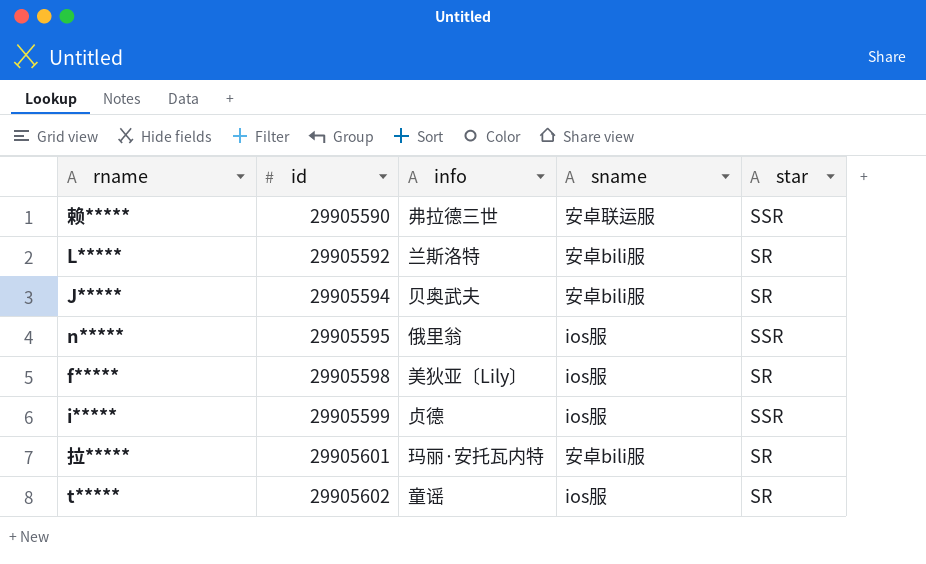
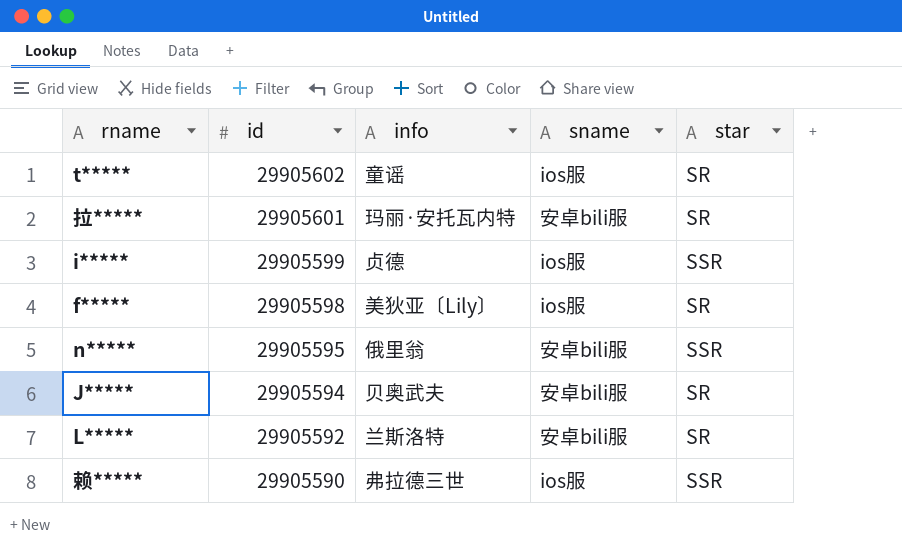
row order: id ascending -> id descending
n***** | sname: ios服 -> 安卓bili服
赖***** | sname: 安卓联运服 -> ios服

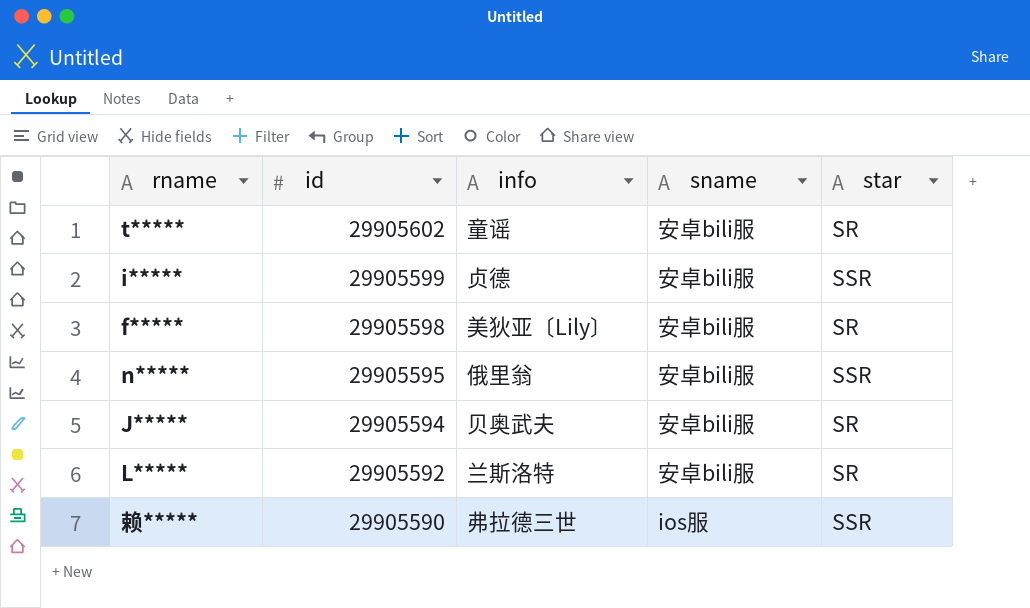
row 拉*****: 29905601 | 玛丽·安托瓦内特 | 安卓bili服 | SR -> none
t***** | sname: ios服 -> 安卓bili服
i***** | sname: ios服 -> 安卓bili服
f***** | sname: ios服 -> 安卓bili服

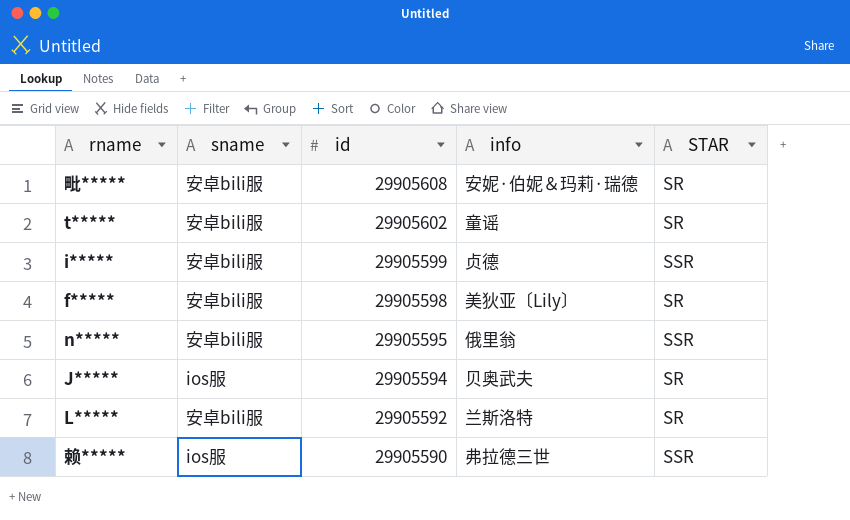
column sname | position: 4 -> 2
column name: star -> STAR
row 毗*****: none -> 安卓bili服 | 29905608 | 安妮·伯妮＆玛莉·瑞德 | SR
J***** | sname: 安卓bili服 -> ios服

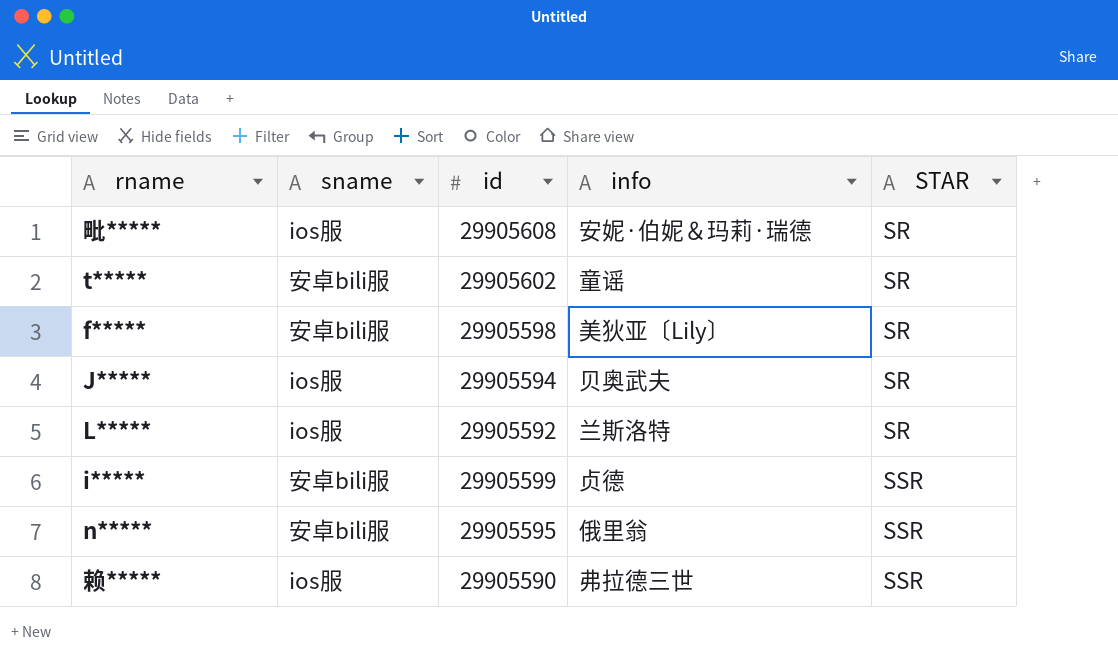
row order: id descending -> STAR ascending
毗***** | sname: 安卓bili服 -> ios服
L***** | sname: 安卓bili服 -> ios服

